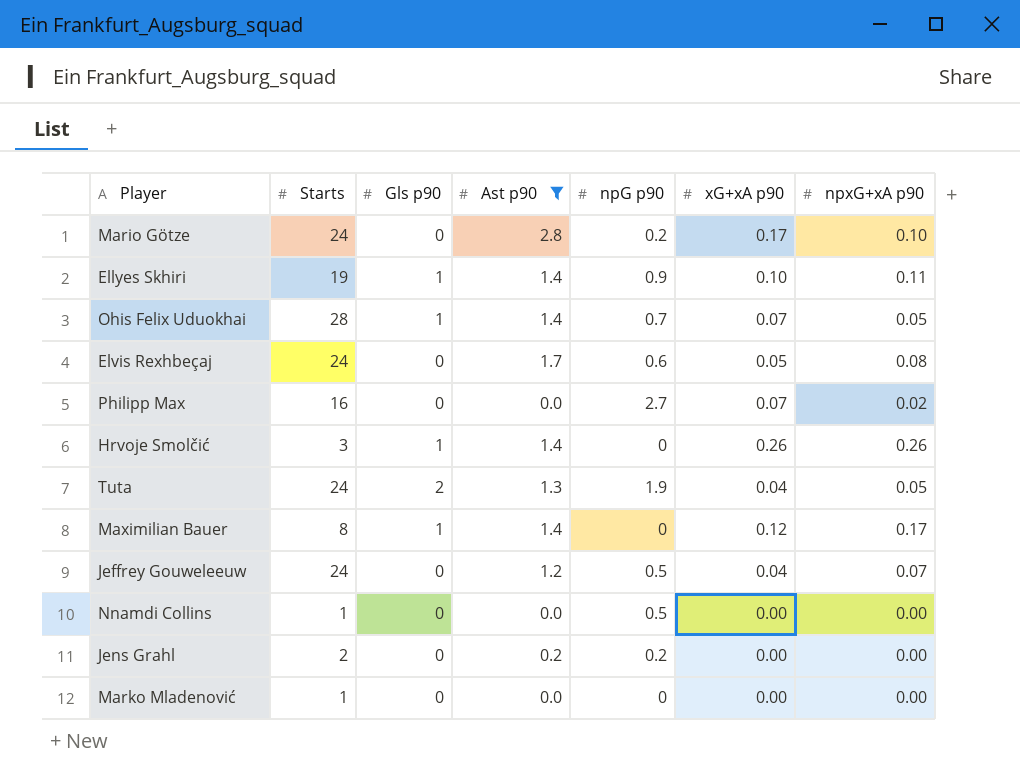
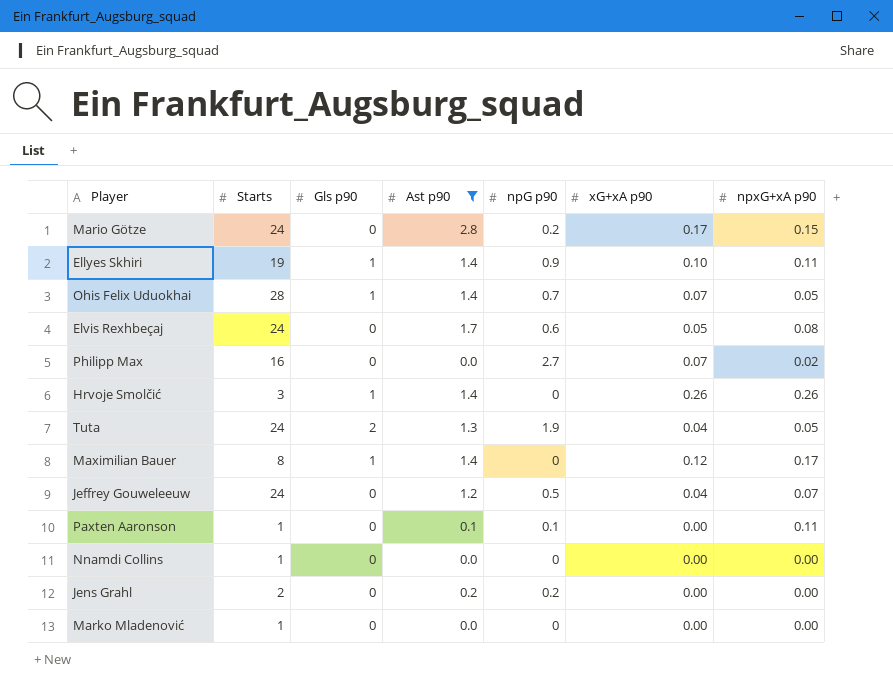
Mario Götze | npxG+xA p90: 0.10 -> 0.15
row Paxten Aaronson: none -> 1 | 0 | 0.1 | 0.1 | 0.00 | 0.11
Nnamdi Collins | npG p90: 0.5 -> 0

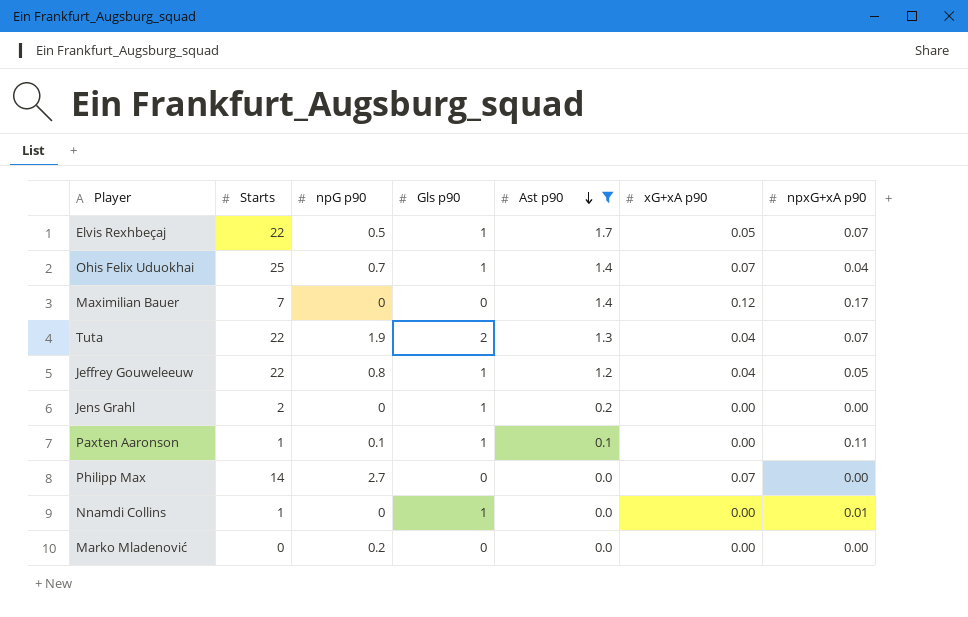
row order: none -> Ast p90 descending
column npG p90 | position: 5 -> 3
row Mario Götze: 24 | 0 | 2.8 | 0.2 | 0.17 | 0.15 -> none
row Ellyes Skhiri: 19 | 1 | 1.4 | 0.9 | 0.10 | 0.11 -> none
row Hrvoje Smolčić: 3 | 1 | 1.4 | 0 | 0.26 | 0.26 -> none
Elvis Rexhbeçaj | Starts: 24 -> 22
Elvis Rexhbeçaj | npG p90: 0.6 -> 0.5
Elvis Rexhbeçaj | Gls p90: 0 -> 1
Elvis Rexhbeçaj | npxG+xA p90: 0.08 -> 0.07
Ohis Felix Uduokhai | Starts: 28 -> 25
Ohis Felix Uduokhai | npxG+xA p90: 0.05 -> 0.04
Maximilian Bauer | Starts: 8 -> 7
Maximilian Bauer | Gls p90: 1 -> 0
Tuta | Starts: 24 -> 22
Tuta | npxG+xA p90: 0.05 -> 0.07
Jeffrey Gouweleeuw | Starts: 24 -> 22
Jeffrey Gouweleeuw | npG p90: 0.5 -> 0.8
Jeffrey Gouweleeuw | Gls p90: 0 -> 1
Jeffrey Gouweleeuw | npxG+xA p90: 0.07 -> 0.05
Jens Grahl | npG p90: 0.2 -> 0
Jens Grahl | Gls p90: 0 -> 1
Paxten Aaronson | Gls p90: 0 -> 1
Philipp Max | Starts: 16 -> 14
Philipp Max | npxG+xA p90: 0.02 -> 0.00
Nnamdi Collins | Gls p90: 0 -> 1
Nnamdi Collins | npxG+xA p90: 0.00 -> 0.01
Marko Mladenović | Starts: 1 -> 0
Marko Mladenović | npG p90: 0 -> 0.2

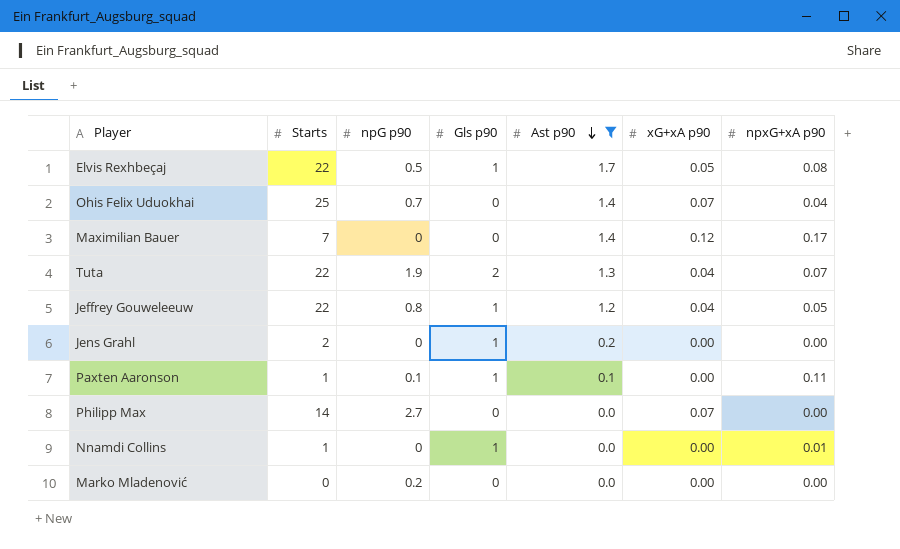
Elvis Rexhbeçaj | npxG+xA p90: 0.07 -> 0.08
Ohis Felix Uduokhai | Gls p90: 1 -> 0

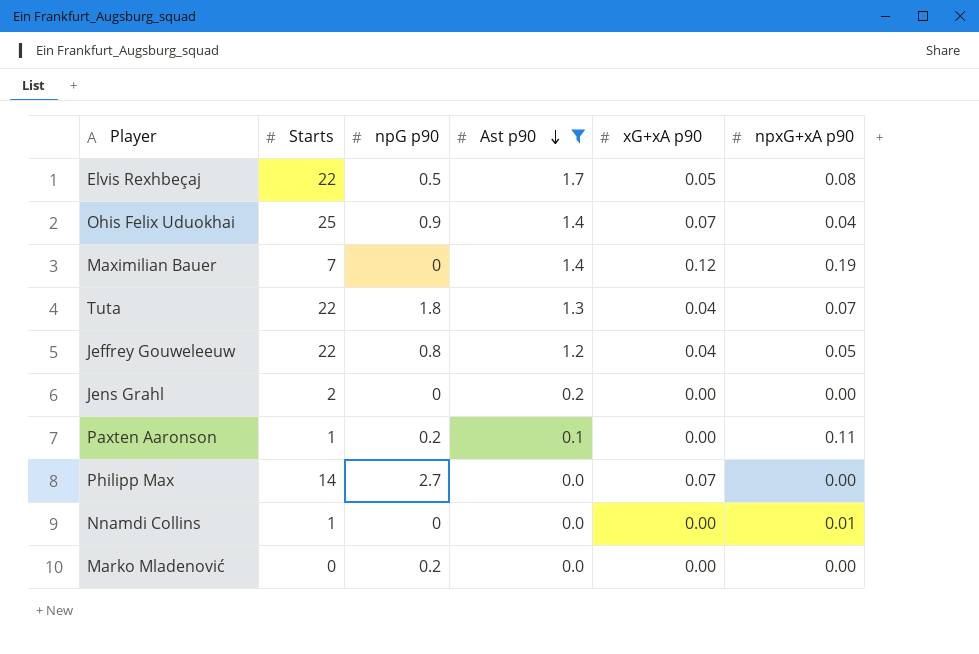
column Gls p90 | position: 4 -> none
Ohis Felix Uduokhai | npG p90: 0.7 -> 0.9
Maximilian Bauer | npxG+xA p90: 0.17 -> 0.19
Tuta | npG p90: 1.9 -> 1.8
Paxten Aaronson | npG p90: 0.1 -> 0.2

